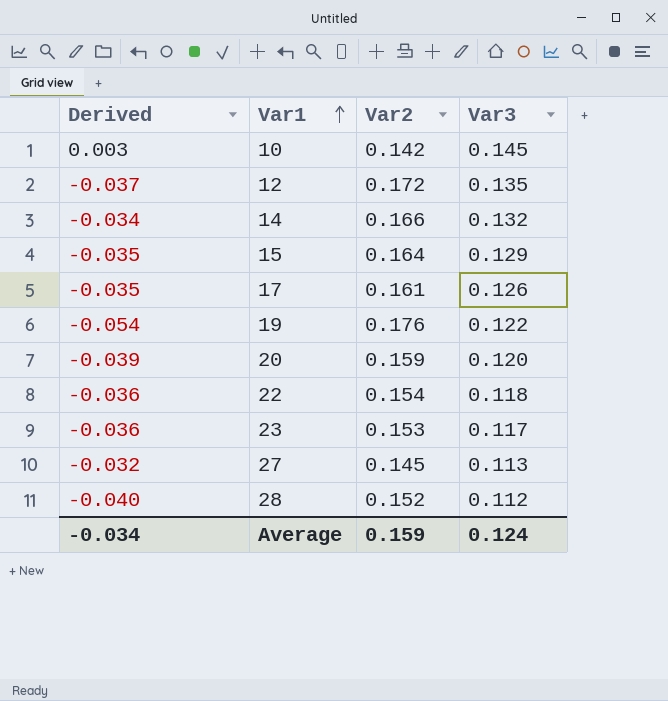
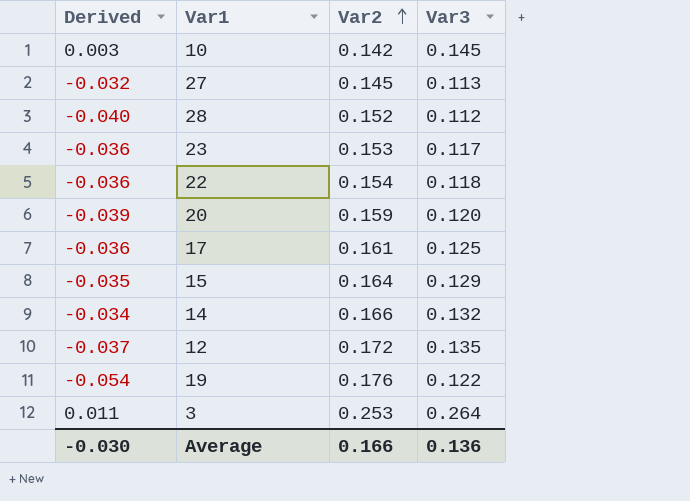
row order: Var1 ascending -> Var2 ascending
17 | Derived: -0.035 -> -0.036
17 | Var3: 0.126 -> 0.125
row 3: none -> 0.011 | 0.253 | 0.264
Average | Derived: -0.034 -> -0.030
Average | Var2: 0.159 -> 0.166
Average | Var3: 0.124 -> 0.136

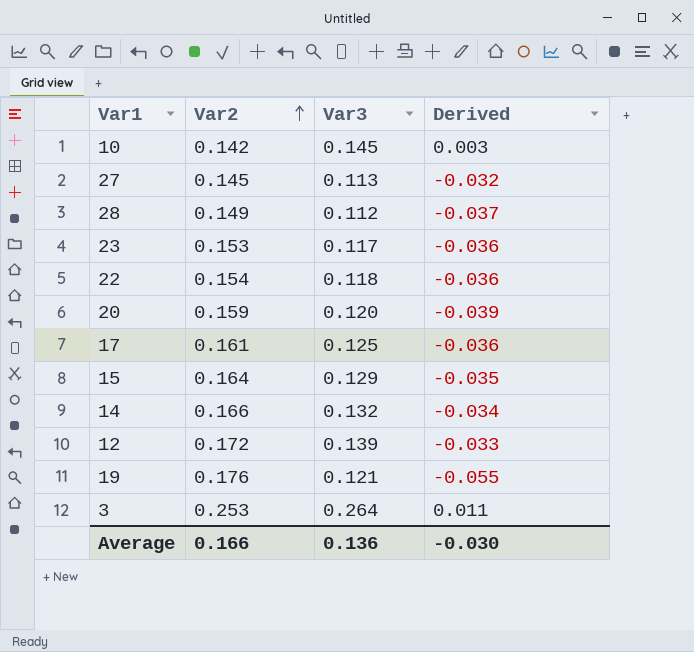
column Derived | position: 1 -> 4
28 | Var2: 0.152 -> 0.149
28 | Derived: -0.040 -> -0.037
12 | Var3: 0.135 -> 0.139
12 | Derived: -0.037 -> -0.033
19 | Var3: 0.122 -> 0.121
19 | Derived: -0.054 -> -0.055

